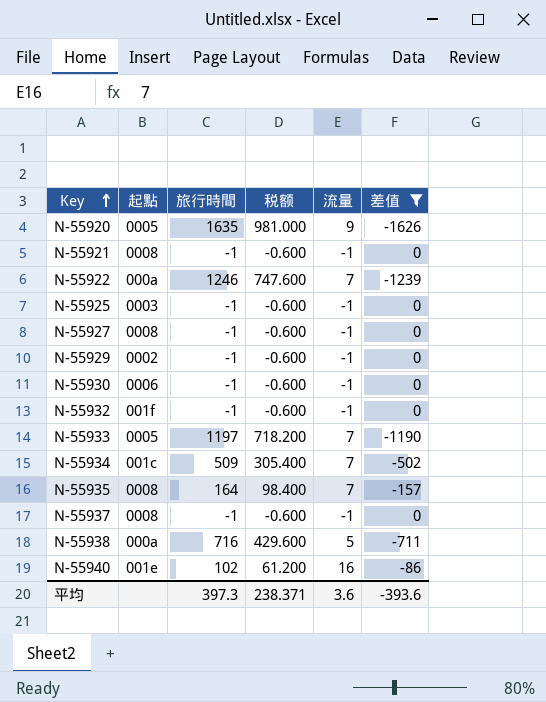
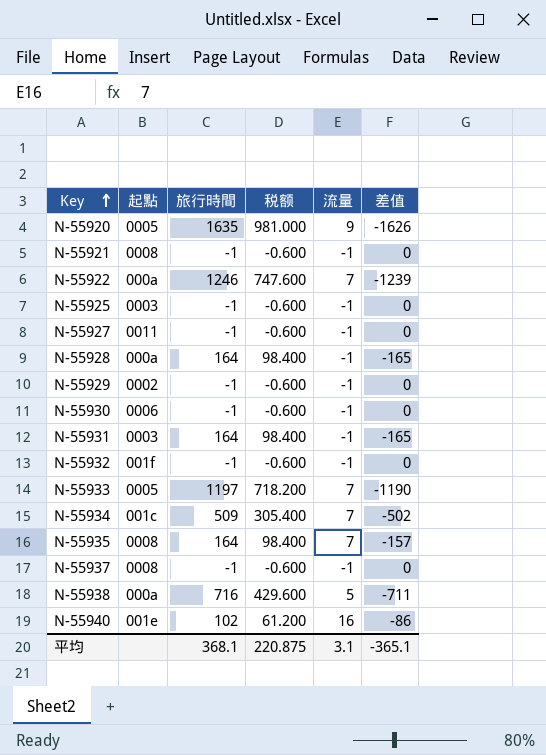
filter: 差值 != -165 -> none
N-55927 | 起點: 0008 -> 0011
平均 | 旅行時間: 397.3 -> 368.1
平均 | 税额: 238.371 -> 220.875
平均 | 流量: 3.6 -> 3.1
平均 | 差值: -393.6 -> -365.1

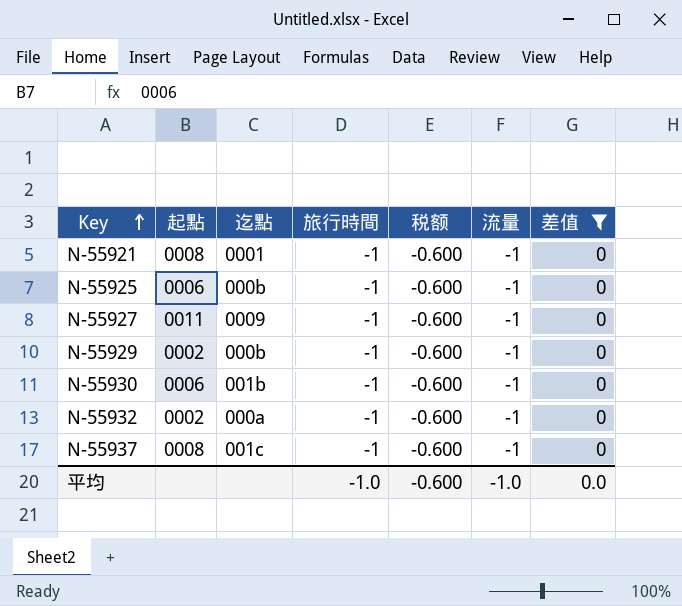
filter: none -> 差值 = 0
column 迄點 | position: none -> 3
N-55925 | 起點: 0003 -> 0006
N-55932 | 起點: 001f -> 0002
平均 | 旅行時間: 368.1 -> -1.0
平均 | 税额: 220.875 -> -0.600
平均 | 流量: 3.1 -> -1.0
平均 | 差值: -365.1 -> 0.0

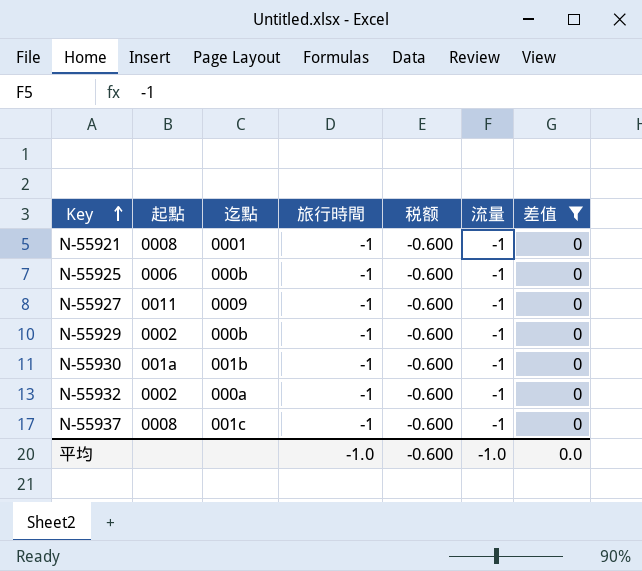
N-55930 | 起點: 0006 -> 001a

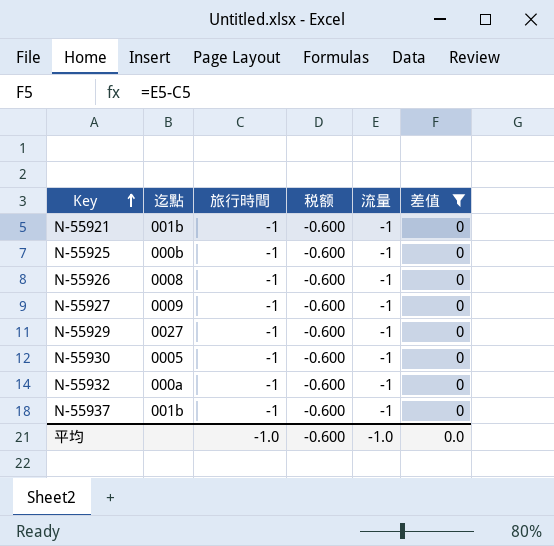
column 起點 | position: 2 -> none
N-55921 | 迄點: 0001 -> 001b
row N-55926: none -> 0008 | -1 | -0.600 | -1 | 0
N-55929 | 迄點: 000b -> 0027
N-55930 | 迄點: 001b -> 0005
N-55937 | 迄點: 001c -> 001b

